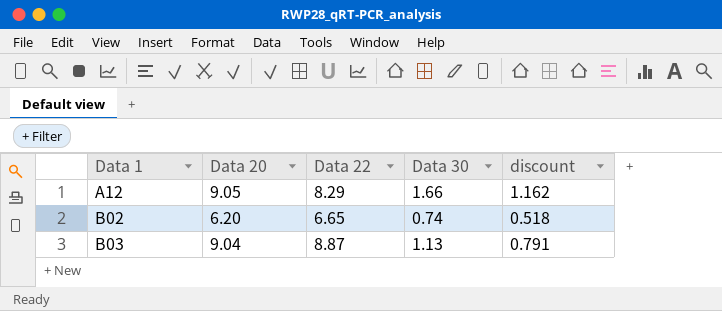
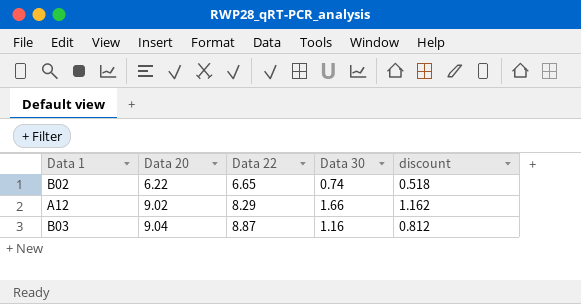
row order: Data 1 ascending -> Data 20 ascending
B02 | Data 20: 6.20 -> 6.22
A12 | Data 20: 9.05 -> 9.02
B03 | Data 30: 1.13 -> 1.16
B03 | discount: 0.791 -> 0.812

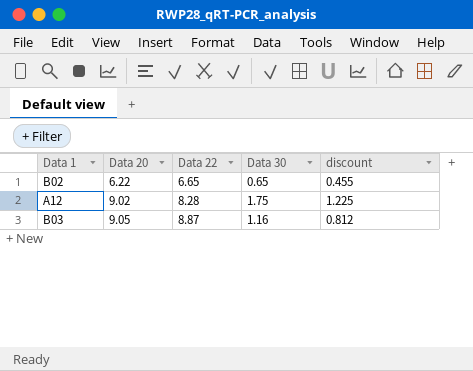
B02 | Data 30: 0.74 -> 0.65
B02 | discount: 0.518 -> 0.455
A12 | Data 22: 8.29 -> 8.28
A12 | Data 30: 1.66 -> 1.75
A12 | discount: 1.162 -> 1.225
B03 | Data 20: 9.04 -> 9.05

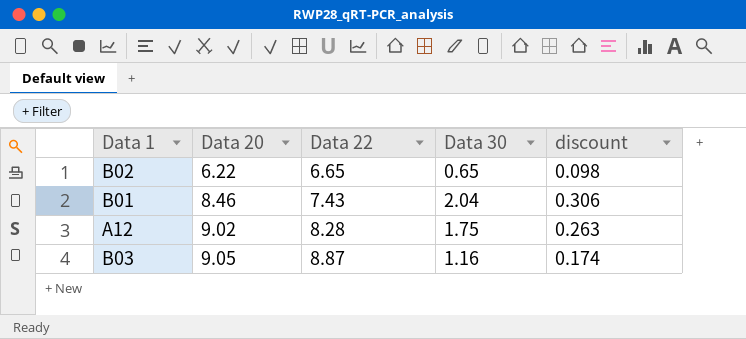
column discount | formula: [Data 30] * 0.7 -> [Data 30] * 0.15
row B01: none -> 8.46 | 7.43 | 2.04 | 0.306

